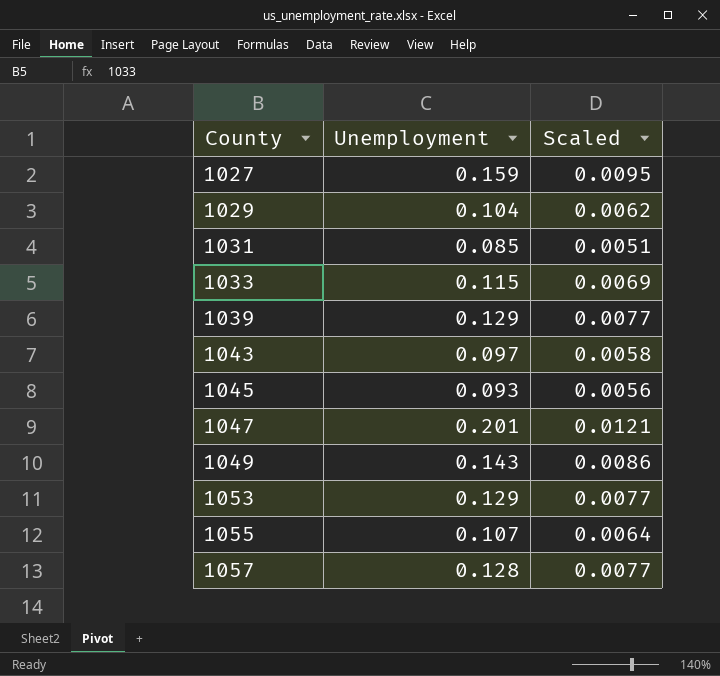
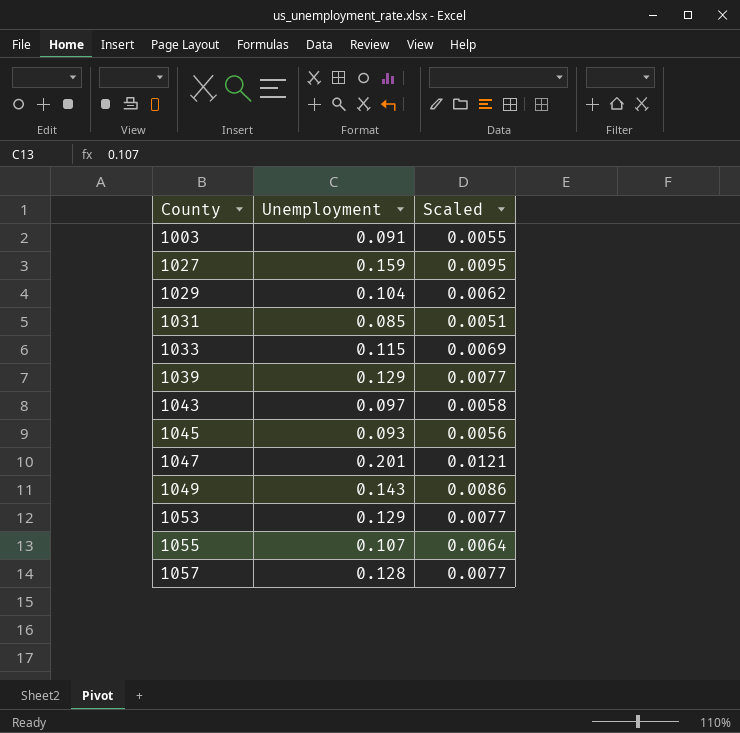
row 1003: none -> 0.091 | 0.0055

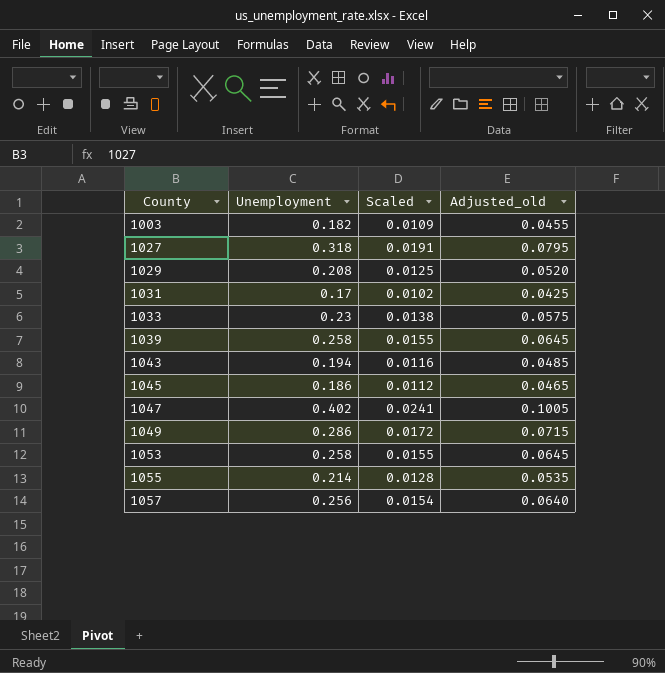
column Adjusted_old | formula: none -> [Unemployment] * 0.25
1003 | Unemployment: 0.091 -> 0.182
1003 | Scaled: 0.0055 -> 0.0109
1027 | Unemployment: 0.159 -> 0.318
1027 | Scaled: 0.0095 -> 0.0191
1029 | Unemployment: 0.104 -> 0.208
1029 | Scaled: 0.0062 -> 0.0125
1031 | Unemployment: 0.085 -> 0.17
1031 | Scaled: 0.0051 -> 0.0102
1033 | Unemployment: 0.115 -> 0.23
1033 | Scaled: 0.0069 -> 0.0138
1039 | Unemployment: 0.129 -> 0.258
1039 | Scaled: 0.0077 -> 0.0155
1043 | Unemployment: 0.097 -> 0.194
1043 | Scaled: 0.0058 -> 0.0116
1045 | Unemployment: 0.093 -> 0.186
1045 | Scaled: 0.0056 -> 0.0112
1047 | Unemployment: 0.201 -> 0.402
1047 | Scaled: 0.0121 -> 0.0241
1049 | Unemployment: 0.143 -> 0.286
1049 | Scaled: 0.0086 -> 0.0172
1053 | Unemployment: 0.129 -> 0.258
1053 | Scaled: 0.0077 -> 0.0155
1055 | Unemployment: 0.107 -> 0.214
1055 | Scaled: 0.0064 -> 0.0128
1057 | Unemployment: 0.128 -> 0.256
1057 | Scaled: 0.0077 -> 0.0154

